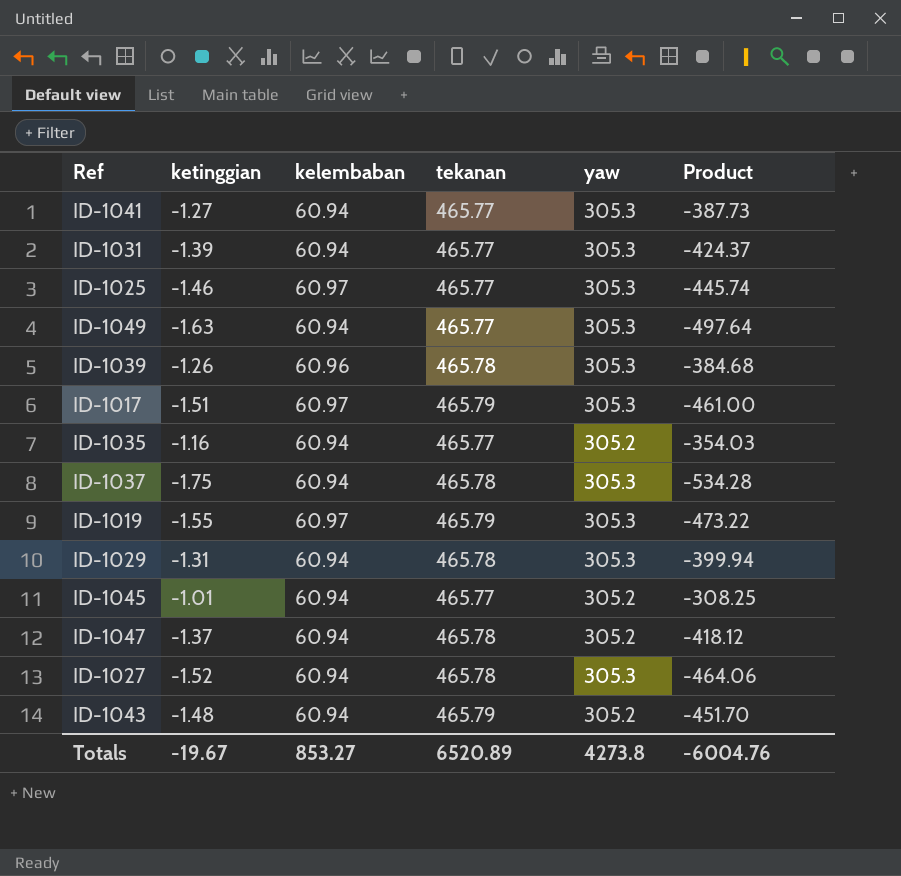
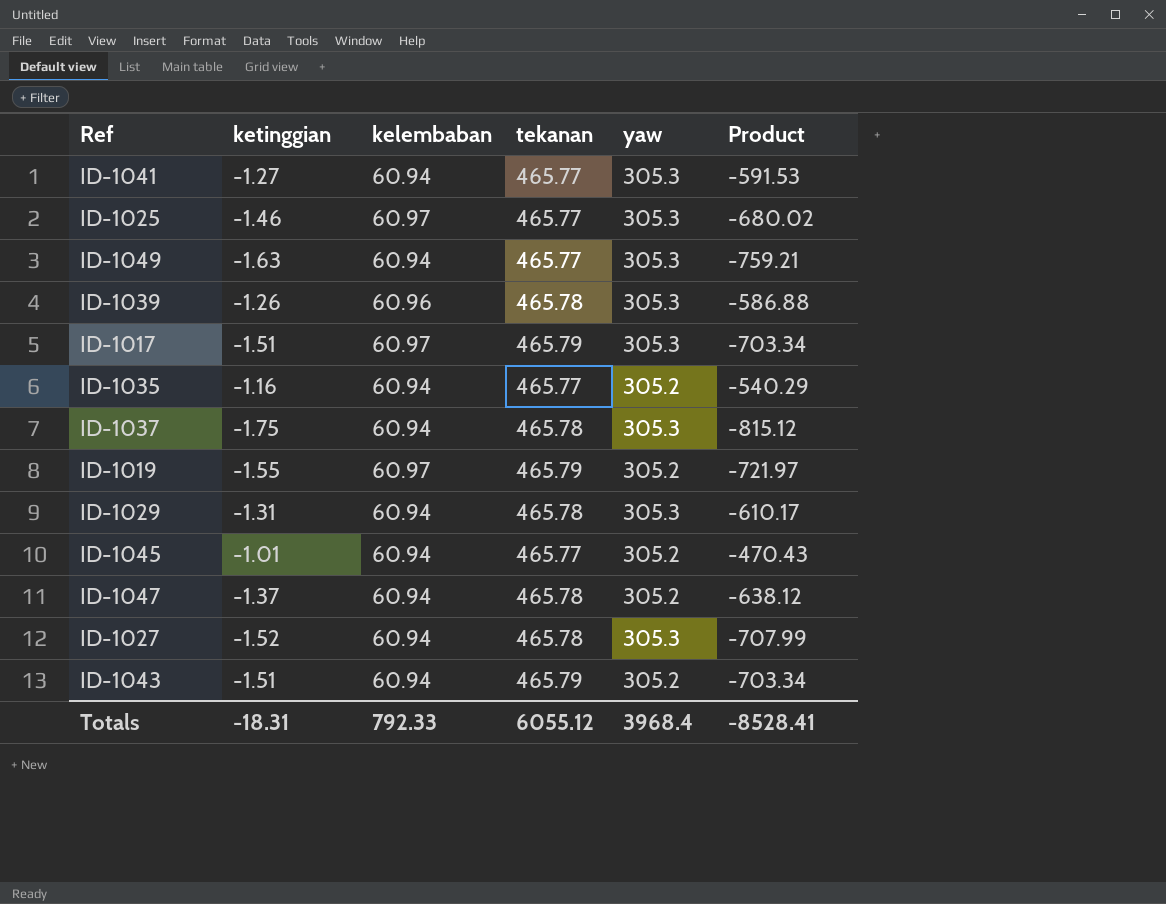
column Product | formula: [ketinggian] * [yaw] -> [ketinggian] * [tekanan]
row ID-1031: -1.39 | 60.94 | 465.77 | 305.3 | -424.37 -> none
ID-1019 | yaw: 305.3 -> 305.2
ID-1043 | ketinggian: -1.48 -> -1.51
Totals | ketinggian: -19.67 -> -18.31
Totals | kelembaban: 853.27 -> 792.33
Totals | tekanan: 6520.89 -> 6055.12
Totals | yaw: 4273.8 -> 3968.4
Totals | Product: -6004.76 -> -8528.41

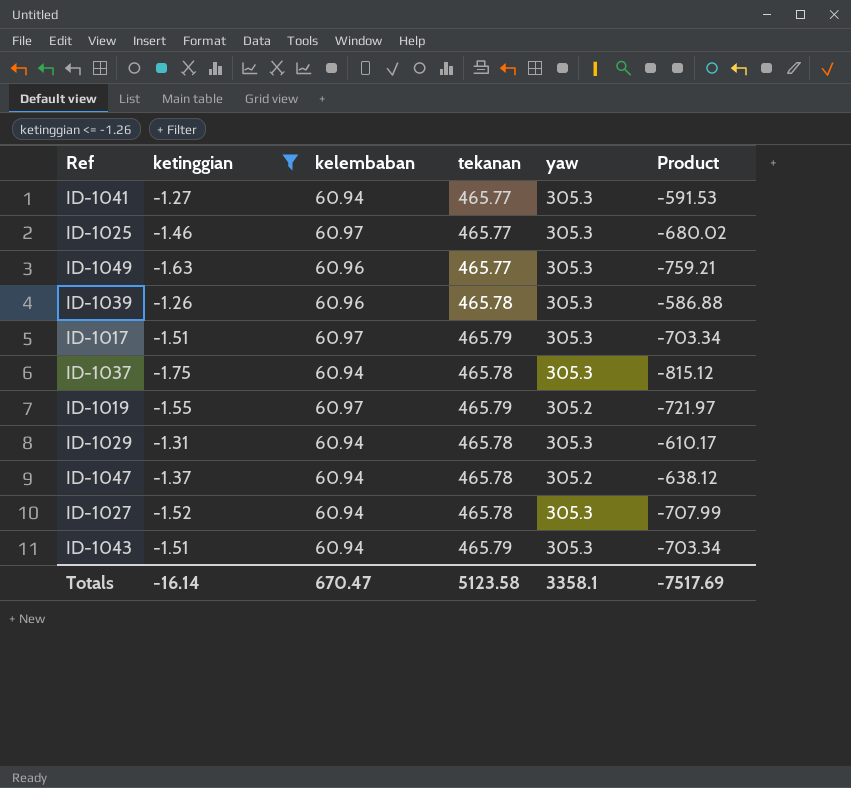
filter: none -> ketinggian <= -1.26
ID-1049 | kelembaban: 60.94 -> 60.96
ID-1043 | yaw: 305.2 -> 305.3
Totals | ketinggian: -18.31 -> -16.14
Totals | kelembaban: 792.33 -> 670.47
Totals | tekanan: 6055.12 -> 5123.58
Totals | yaw: 3968.4 -> 3358.1
Totals | Product: -8528.41 -> -7517.69

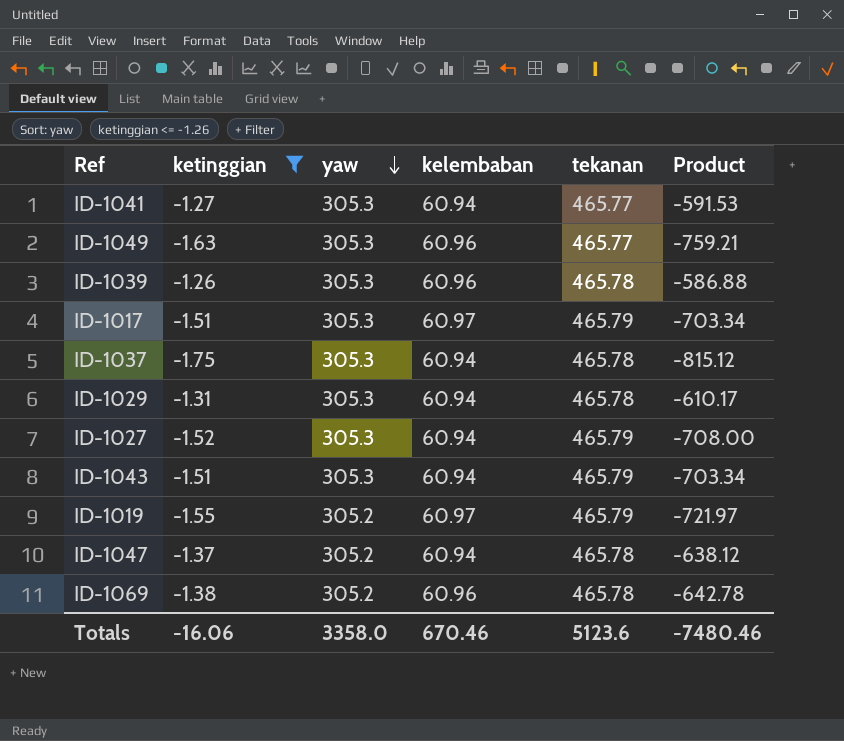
row order: none -> yaw descending
column yaw | position: 5 -> 3
row ID-1025: -1.46 | 60.97 | 465.77 | 305.3 | -680.02 -> none
ID-1027 | tekanan: 465.78 -> 465.79
ID-1027 | Product: -707.99 -> -708.00
row ID-1069: none -> -1.38 | 305.2 | 60.96 | 465.78 | -642.78
Totals | ketinggian: -16.14 -> -16.06
Totals | yaw: 3358.1 -> 3358.0
Totals | kelembaban: 670.47 -> 670.46
Totals | tekanan: 5123.58 -> 5123.6
Totals | Product: -7517.69 -> -7480.46

